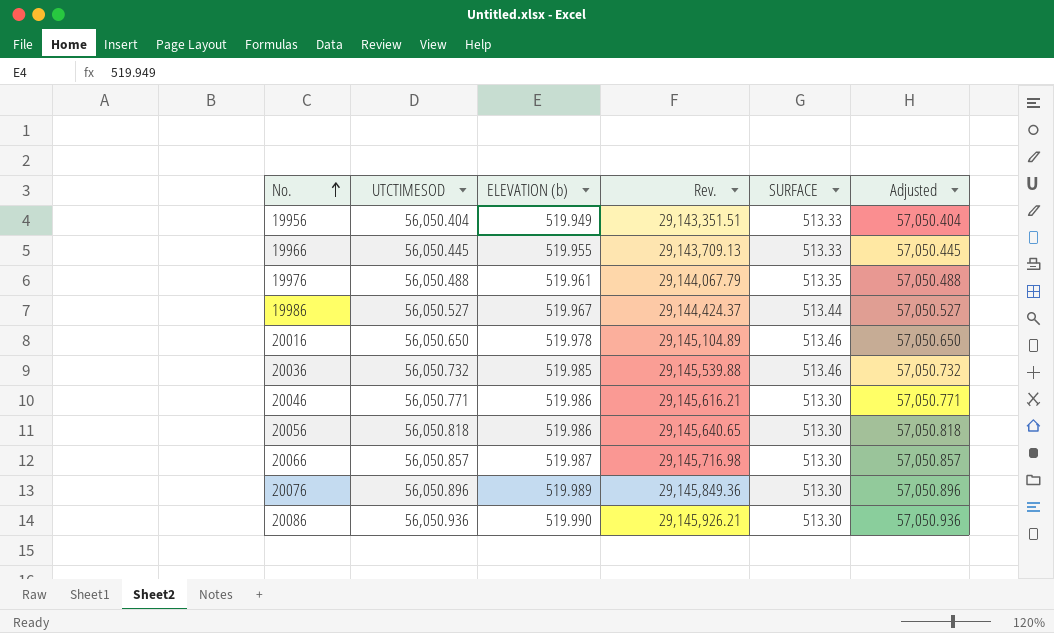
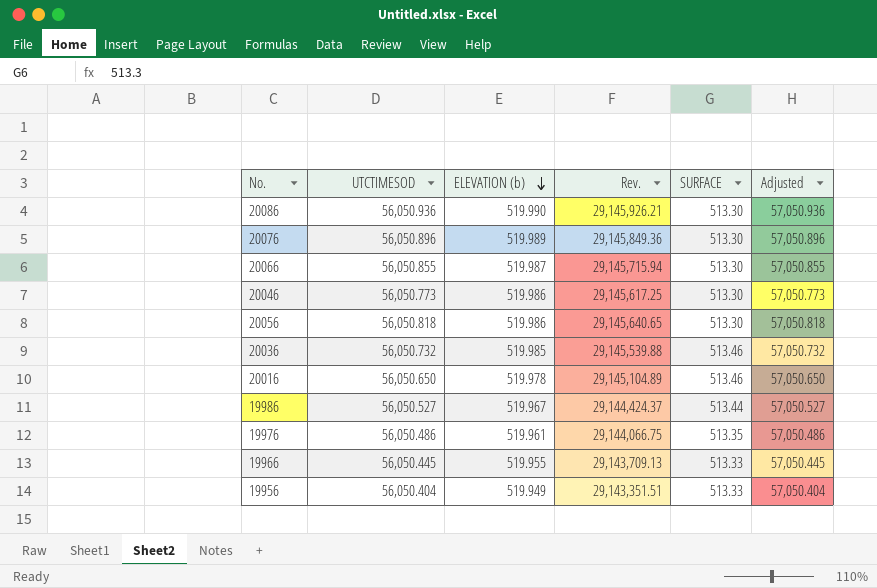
row order: No. ascending -> ELEVATION (b) descending
20066 | UTCTIMESOD: 56,050.857 -> 56,050.855
20066 | Rev.: 29,145,716.98 -> 29,145,715.94
20066 | Adjusted: 57,050.857 -> 57,050.855
20046 | UTCTIMESOD: 56,050.771 -> 56,050.773
20046 | Rev.: 29,145,616.21 -> 29,145,617.25
20046 | Adjusted: 57,050.771 -> 57,050.773
19976 | UTCTIMESOD: 56,050.488 -> 56,050.486
19976 | Rev.: 29,144,067.79 -> 29,144,066.75
19976 | Adjusted: 57,050.488 -> 57,050.486

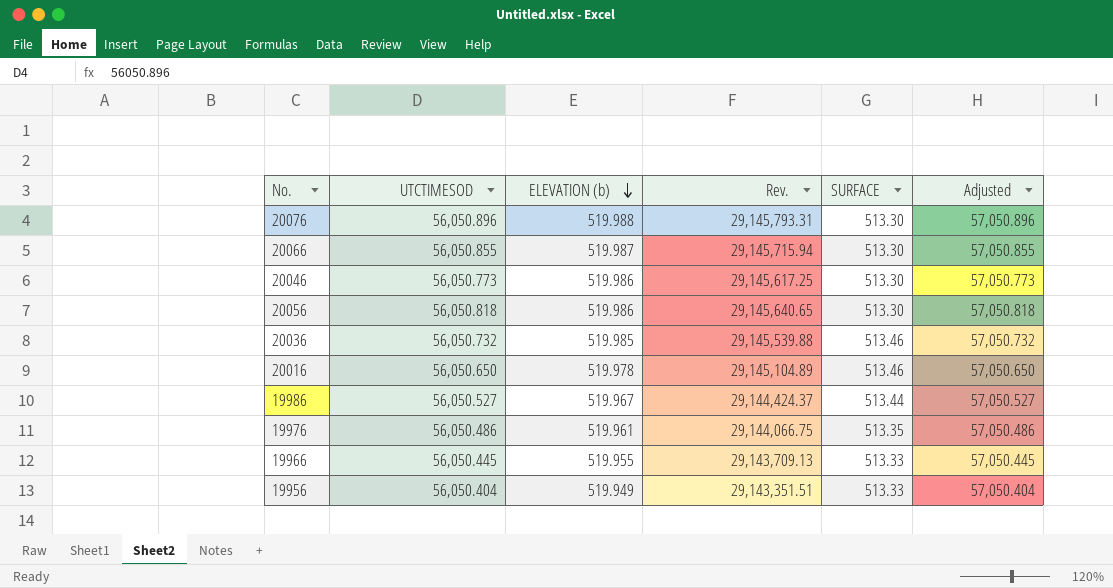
row 20086: 56,050.936 | 519.990 | 29,145,926.21 | 513.30 | 57,050.936 -> none
20076 | ELEVATION (b): 519.989 -> 519.988
20076 | Rev.: 29,145,849.36 -> 29,145,793.31

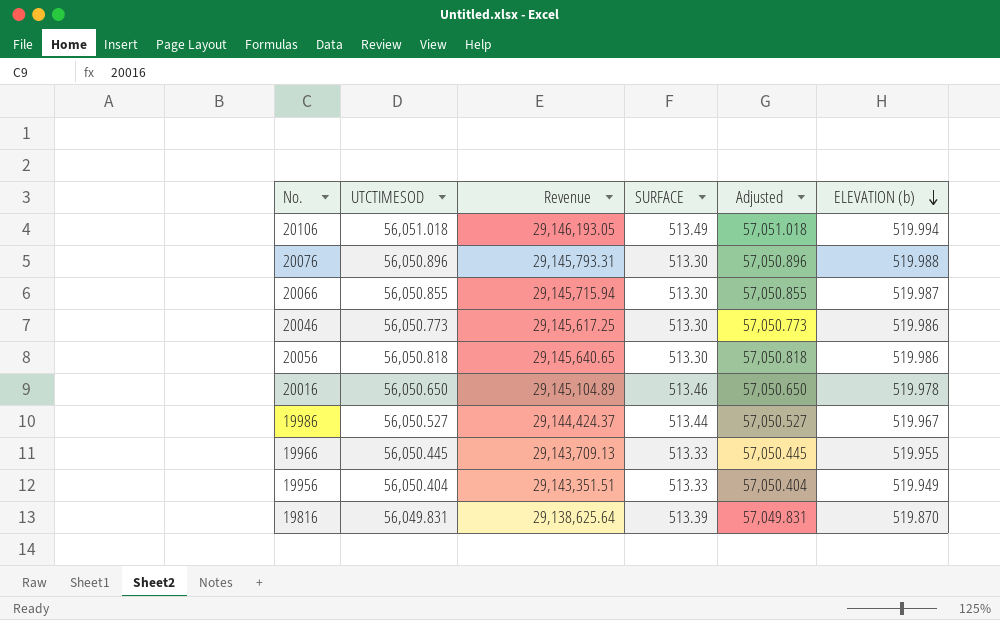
column name: Rev. -> Revenue
column ELEVATION (b) | position: 3 -> 6
row 20036: 56,050.732 | 519.985 | 29,145,539.88 | 513.46 | 57,050.732 -> none
row 19976: 56,050.486 | 519.961 | 29,144,066.75 | 513.35 | 57,050.486 -> none
row 20106: none -> 56,051.018 | 29,146,193.05 | 513.49 | 57,051.018 | 519.994
row 19816: none -> 56,049.831 | 29,138,625.64 | 513.39 | 57,049.831 | 519.870

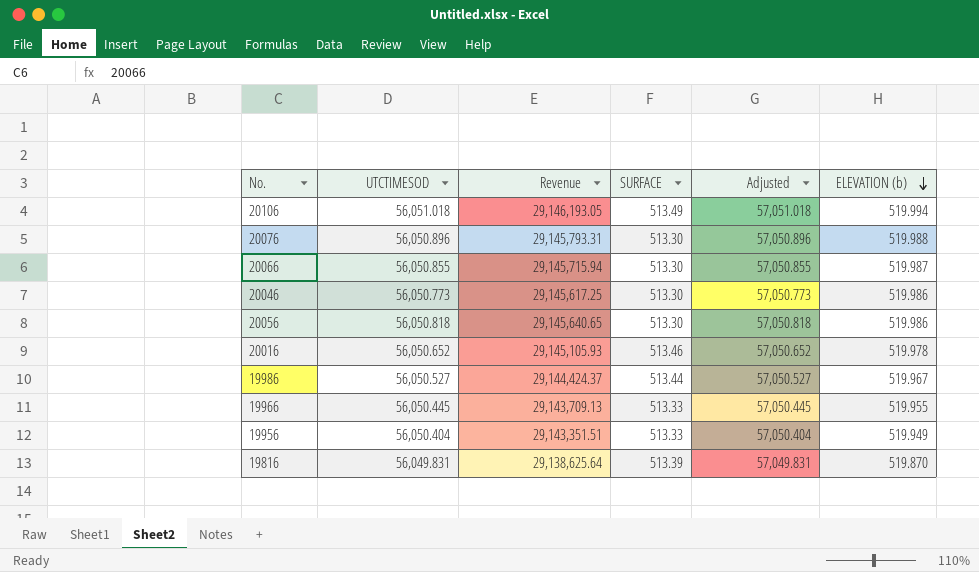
20016 | UTCTIMESOD: 56,050.650 -> 56,050.652
20016 | Revenue: 29,145,104.89 -> 29,145,105.93
20016 | Adjusted: 57,050.650 -> 57,050.652

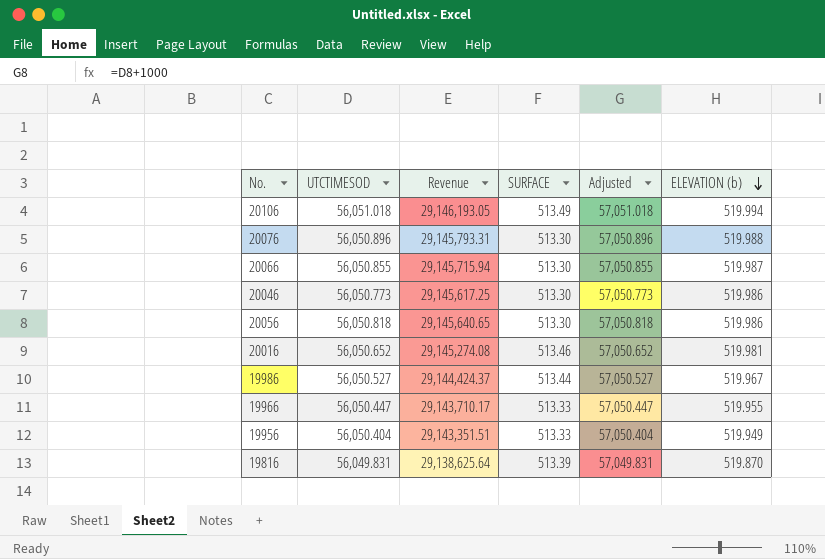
20016 | Revenue: 29,145,105.93 -> 29,145,274.08
20016 | ELEVATION (b): 519.978 -> 519.981
19966 | UTCTIMESOD: 56,050.445 -> 56,050.447
19966 | Revenue: 29,143,709.13 -> 29,143,710.17
19966 | Adjusted: 57,050.445 -> 57,050.447

